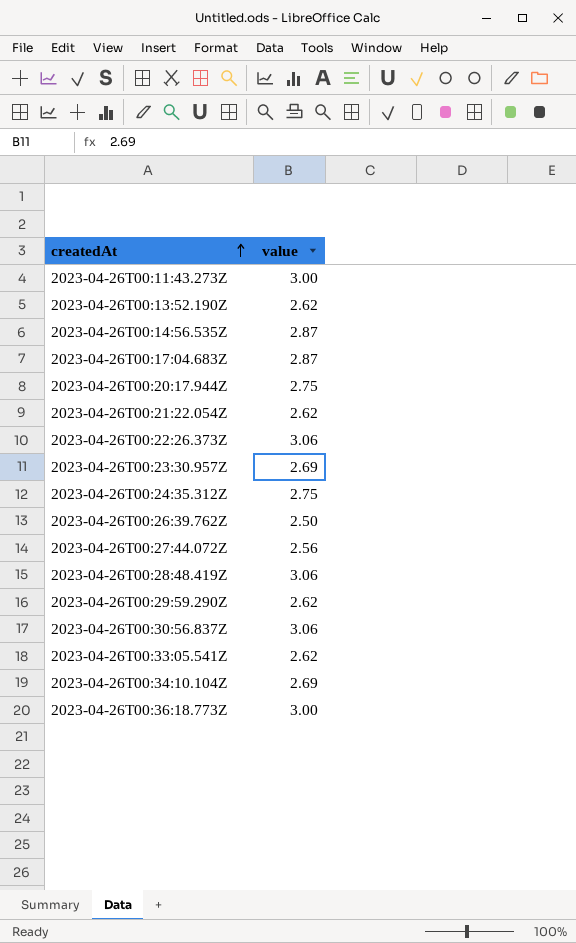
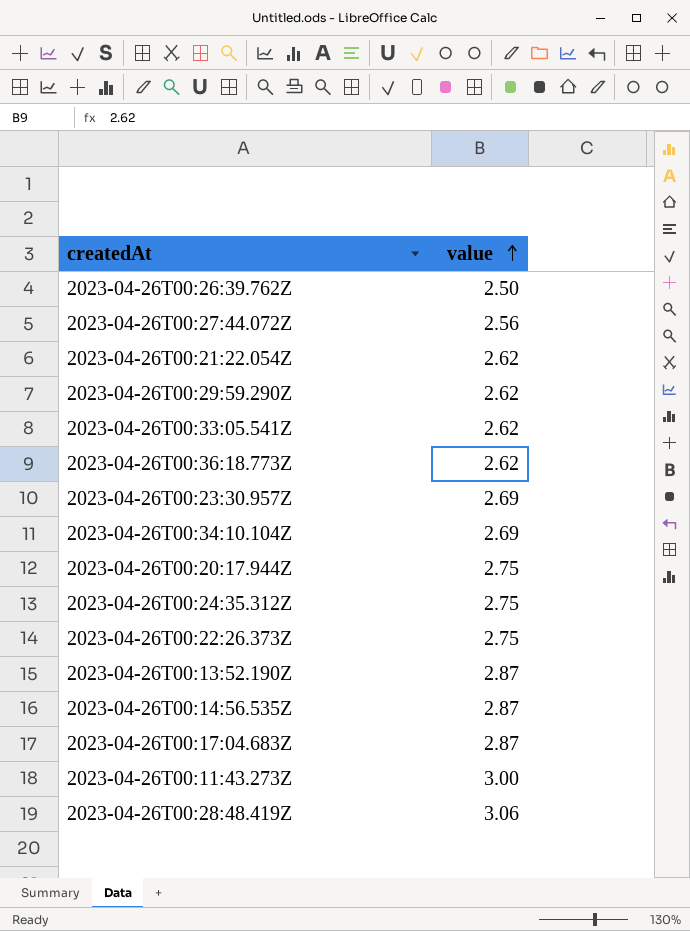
row order: createdAt ascending -> value ascending
row 2023-04-26T00:30:56.837Z: 3.06 -> none
2023-04-26T00:36:18.773Z | value: 3.00 -> 2.62
2023-04-26T00:22:26.373Z | value: 3.06 -> 2.75
2023-04-26T00:13:52.190Z | value: 2.62 -> 2.87

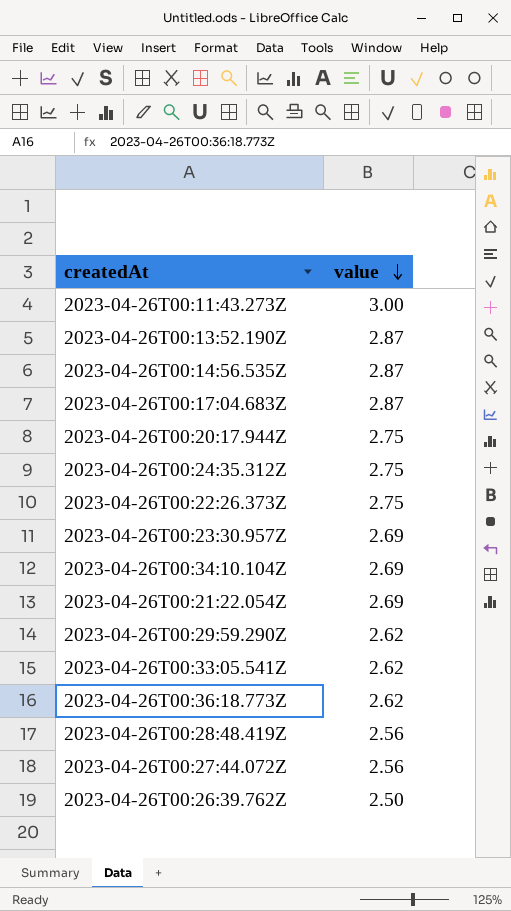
row order: value ascending -> value descending
2023-04-26T00:21:22.054Z | value: 2.62 -> 2.69
2023-04-26T00:28:48.419Z | value: 3.06 -> 2.56

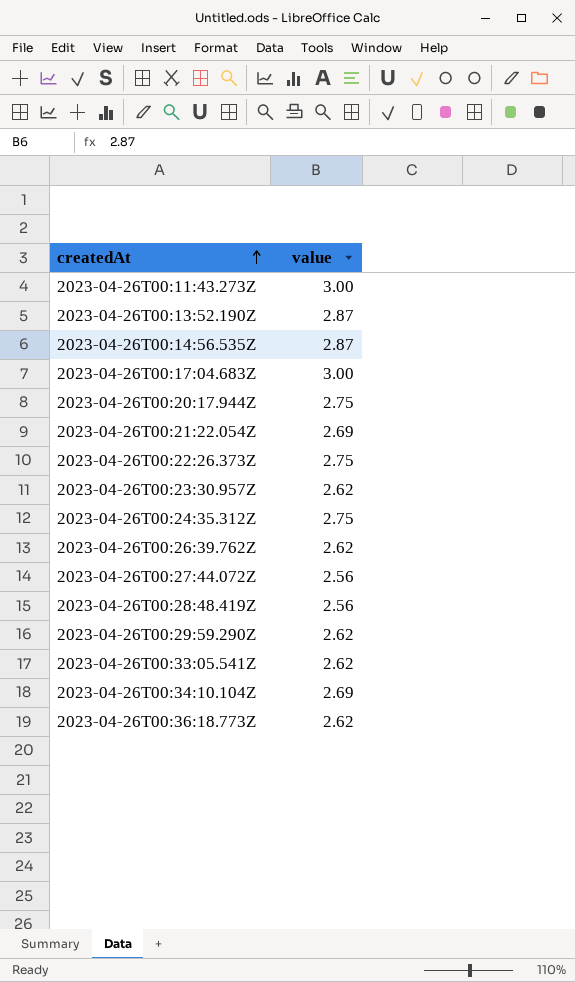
row order: value descending -> createdAt ascending
2023-04-26T00:17:04.683Z | value: 2.87 -> 3.00
2023-04-26T00:23:30.957Z | value: 2.69 -> 2.62
2023-04-26T00:26:39.762Z | value: 2.50 -> 2.62

